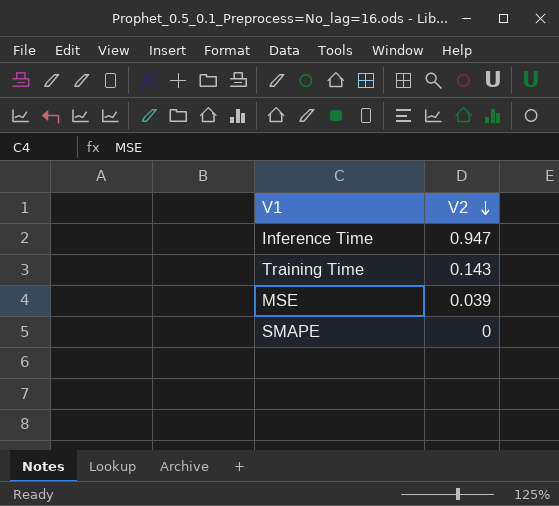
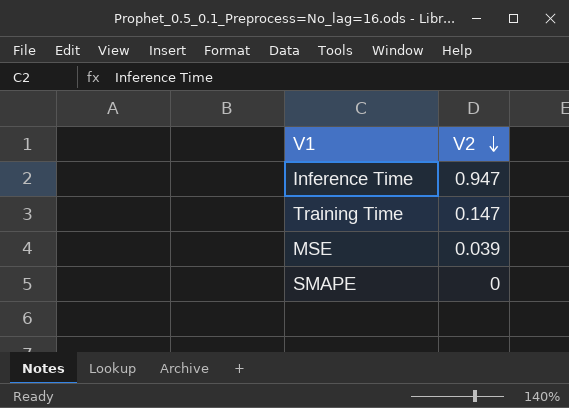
Training Time | V2: 0.143 -> 0.147

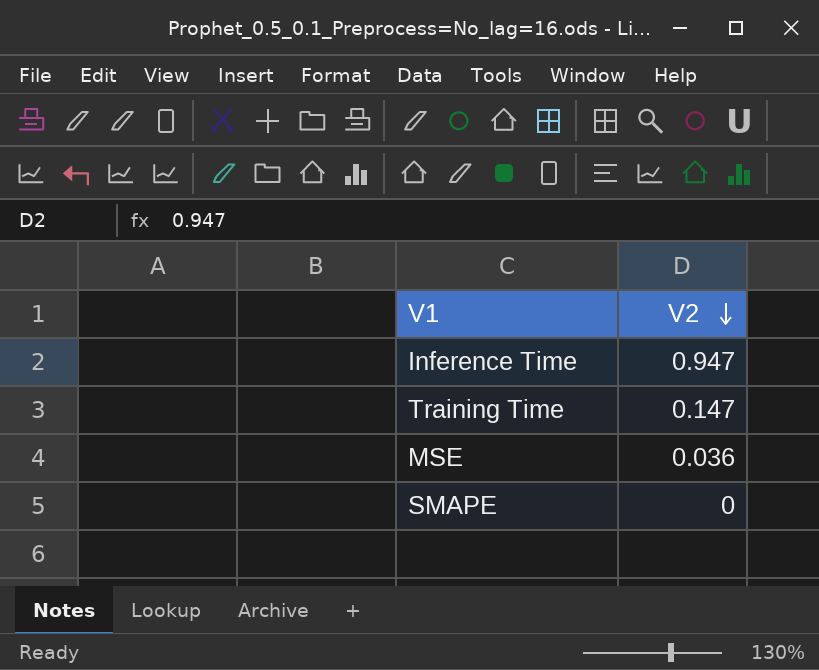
MSE | V2: 0.039 -> 0.036

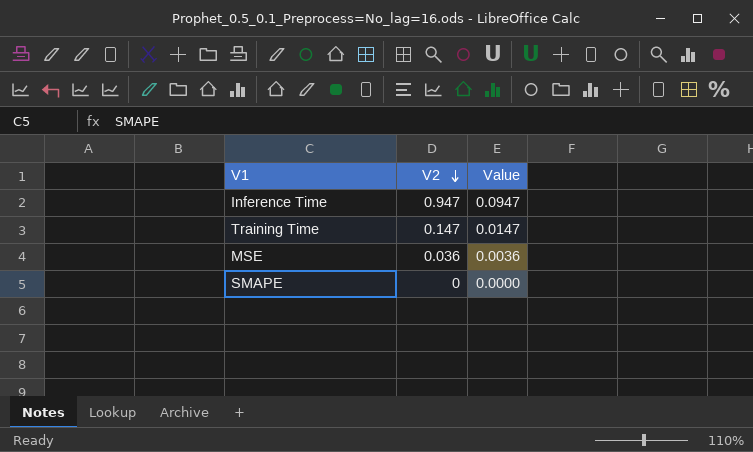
column Value | formula: none -> [V2] * 0.1

